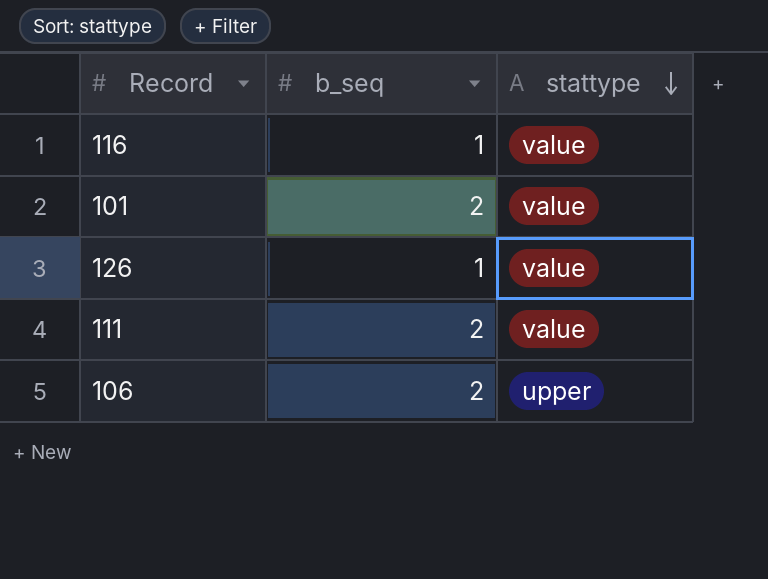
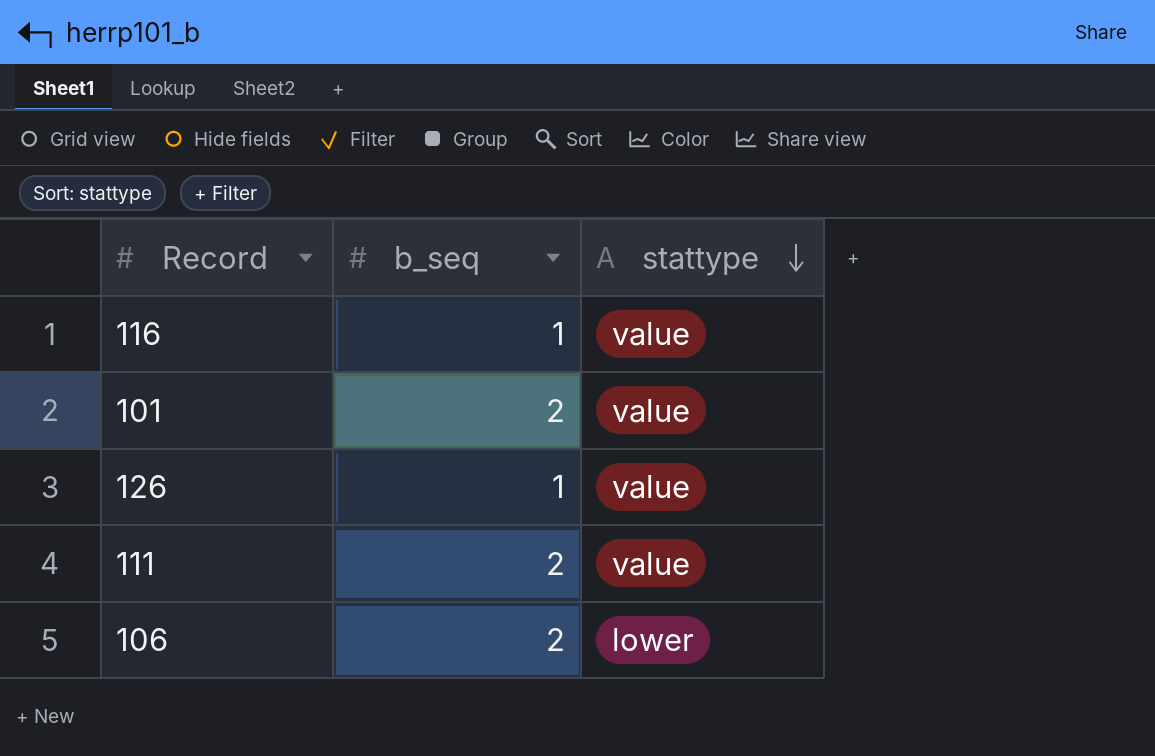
106 | stattype: upper -> lower

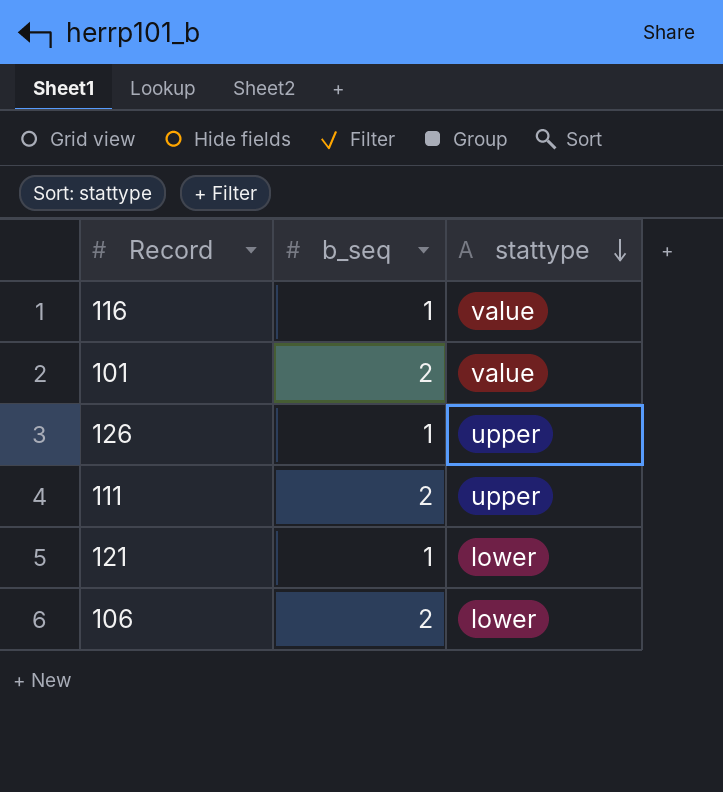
126 | stattype: value -> upper
111 | stattype: value -> upper
row 121: none -> 1 | lower

